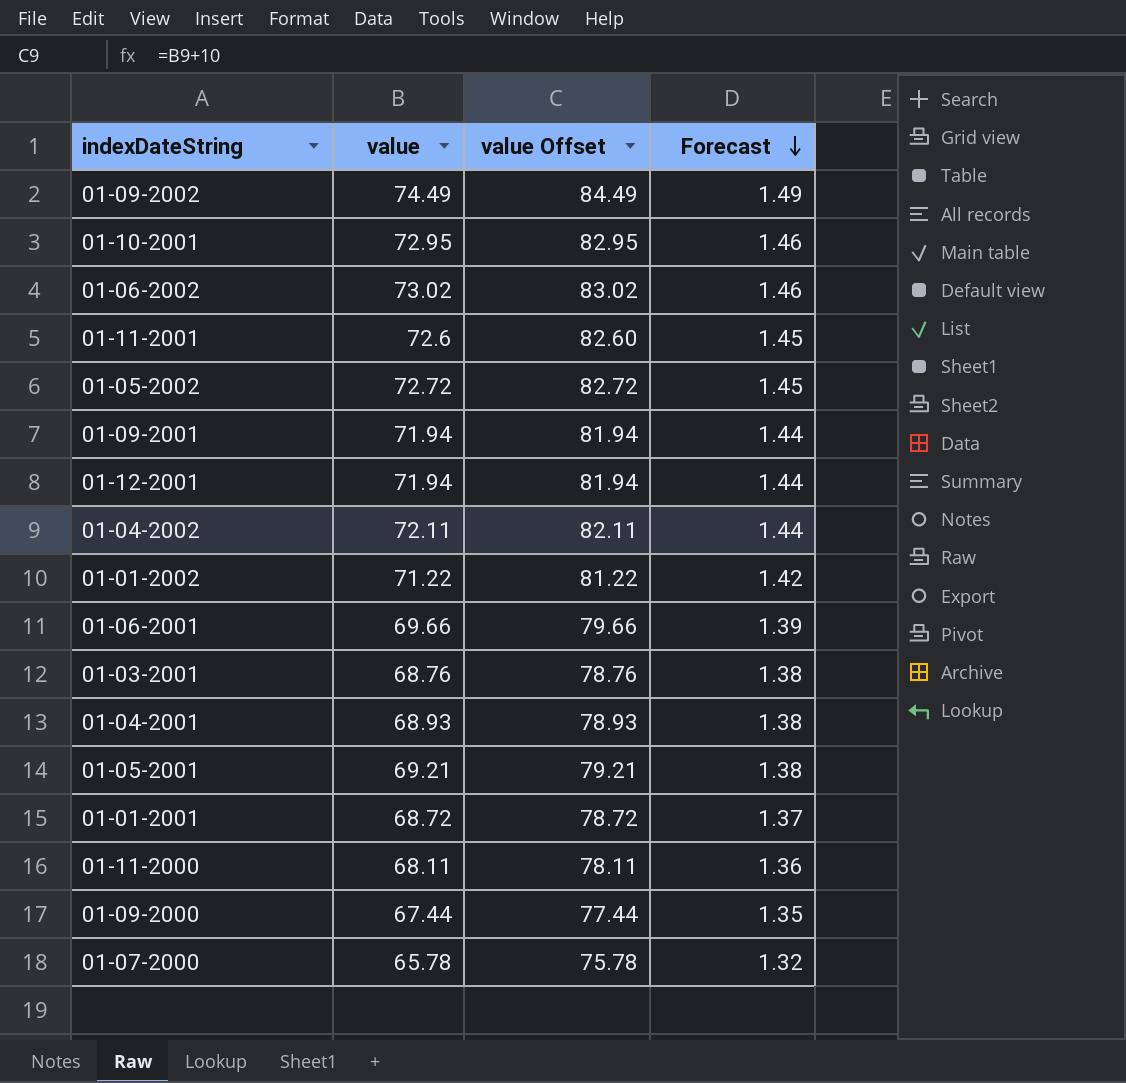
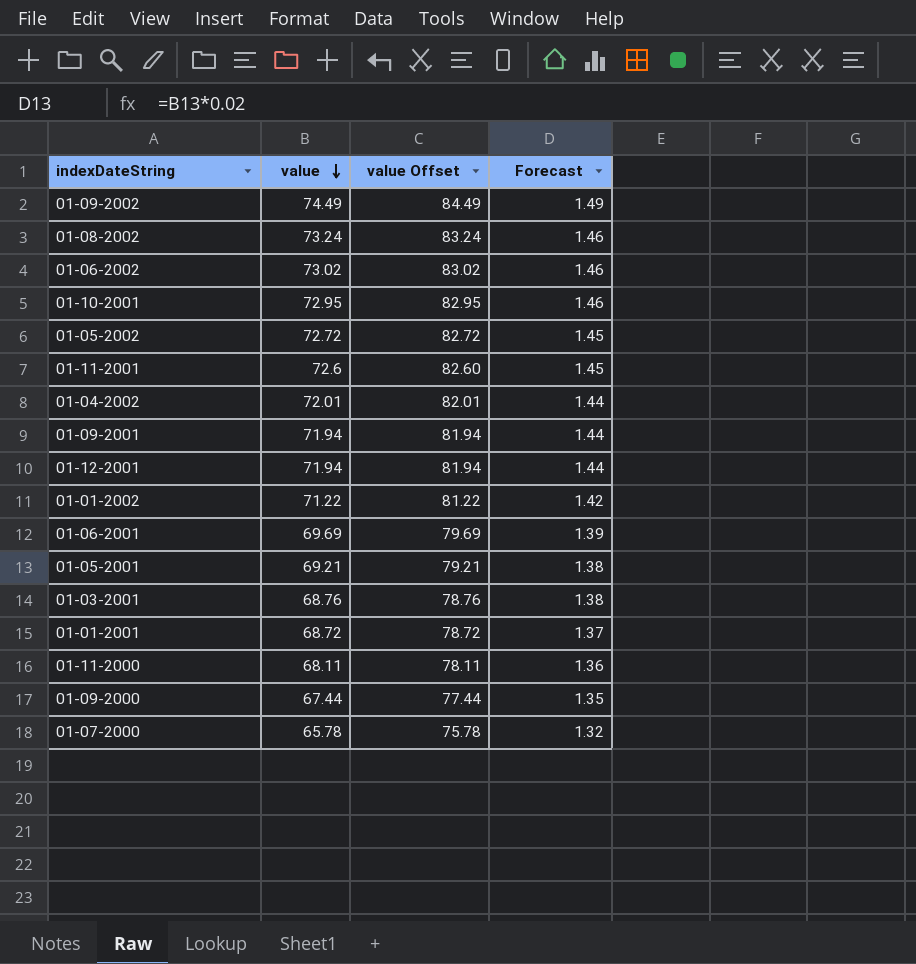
row order: Forecast descending -> value descending
row 01-04-2001: 68.93 | 78.93 | 1.38 -> none
row 01-08-2002: none -> 73.24 | 83.24 | 1.46
01-04-2002 | value: 72.11 -> 72.01
01-04-2002 | value Offset: 82.11 -> 82.01
01-06-2001 | value: 69.66 -> 69.69
01-06-2001 | value Offset: 79.66 -> 79.69

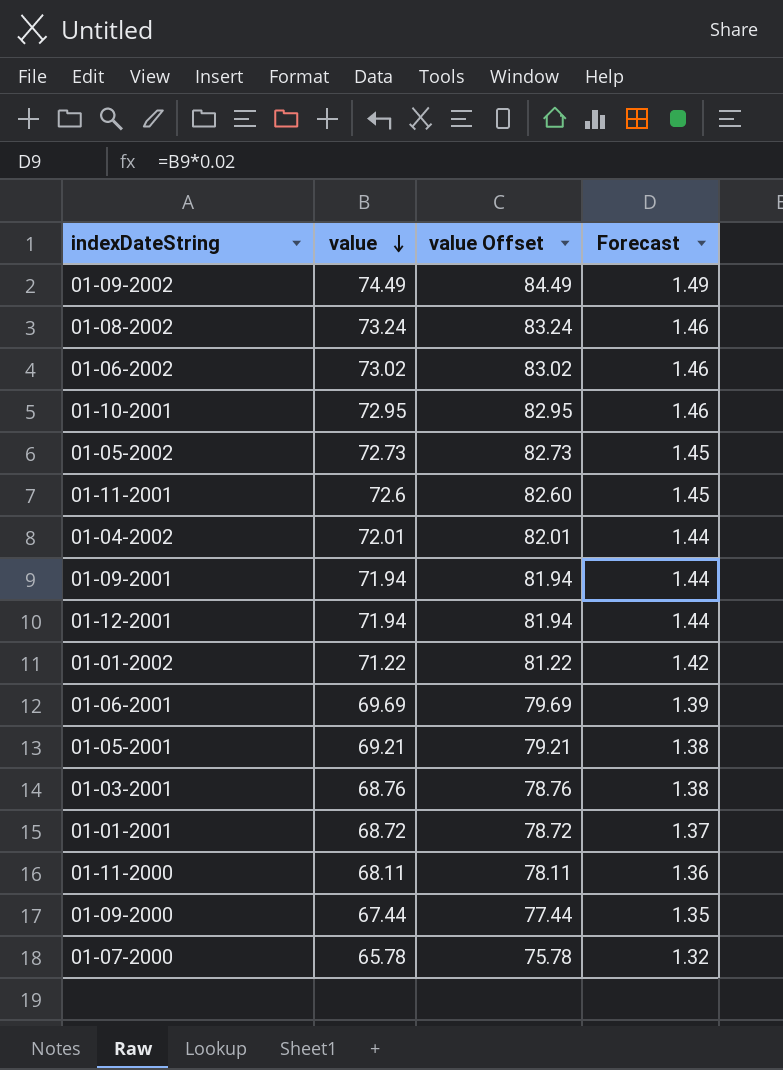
01-05-2002 | value: 72.72 -> 72.73
01-05-2002 | value Offset: 82.72 -> 82.73

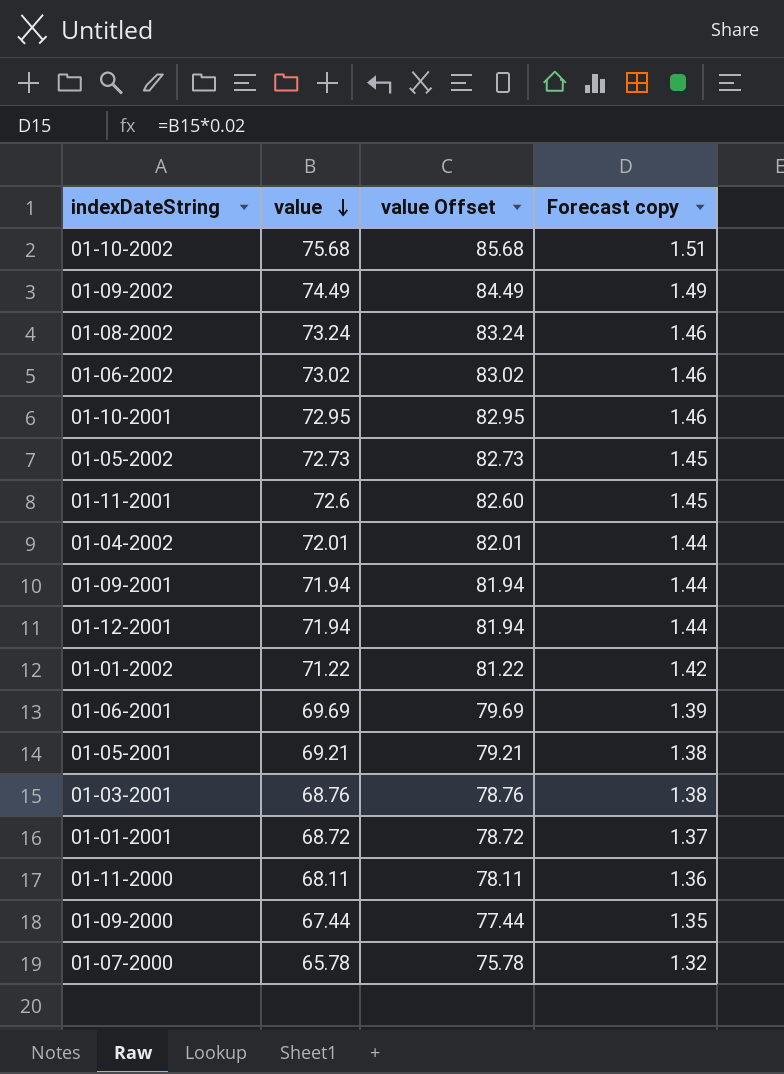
column name: Forecast -> Forecast copy
row 01-10-2002: none -> 75.68 | 85.68 | 1.51

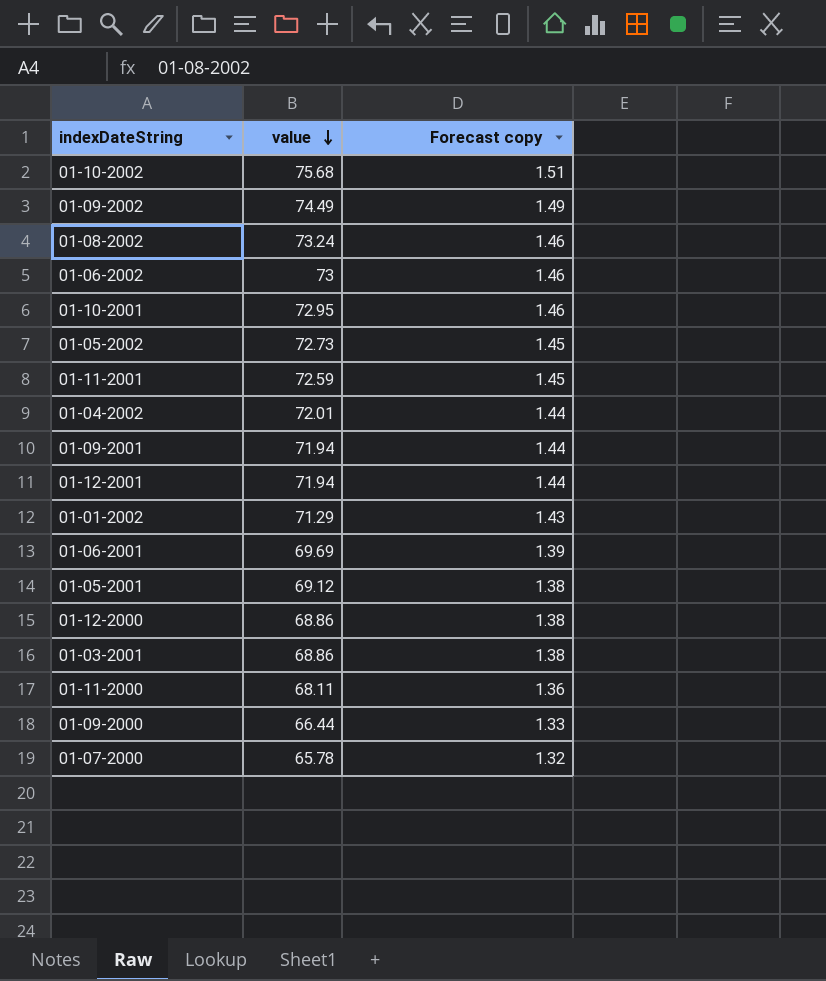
column value Offset | formula: [value] + 10 -> none
row 01-01-2001: 68.72 | 78.72 | 1.37 -> none
01-06-2002 | value: 73.02 -> 73
01-11-2001 | value: 72.6 -> 72.59
01-01-2002 | value: 71.22 -> 71.29
01-01-2002 | Forecast copy: 1.42 -> 1.43
01-05-2001 | value: 69.21 -> 69.12
row 01-12-2000: none -> 68.86 | 1.38
01-03-2001 | value: 68.76 -> 68.86
01-09-2000 | value: 67.44 -> 66.44
01-09-2000 | Forecast copy: 1.35 -> 1.33

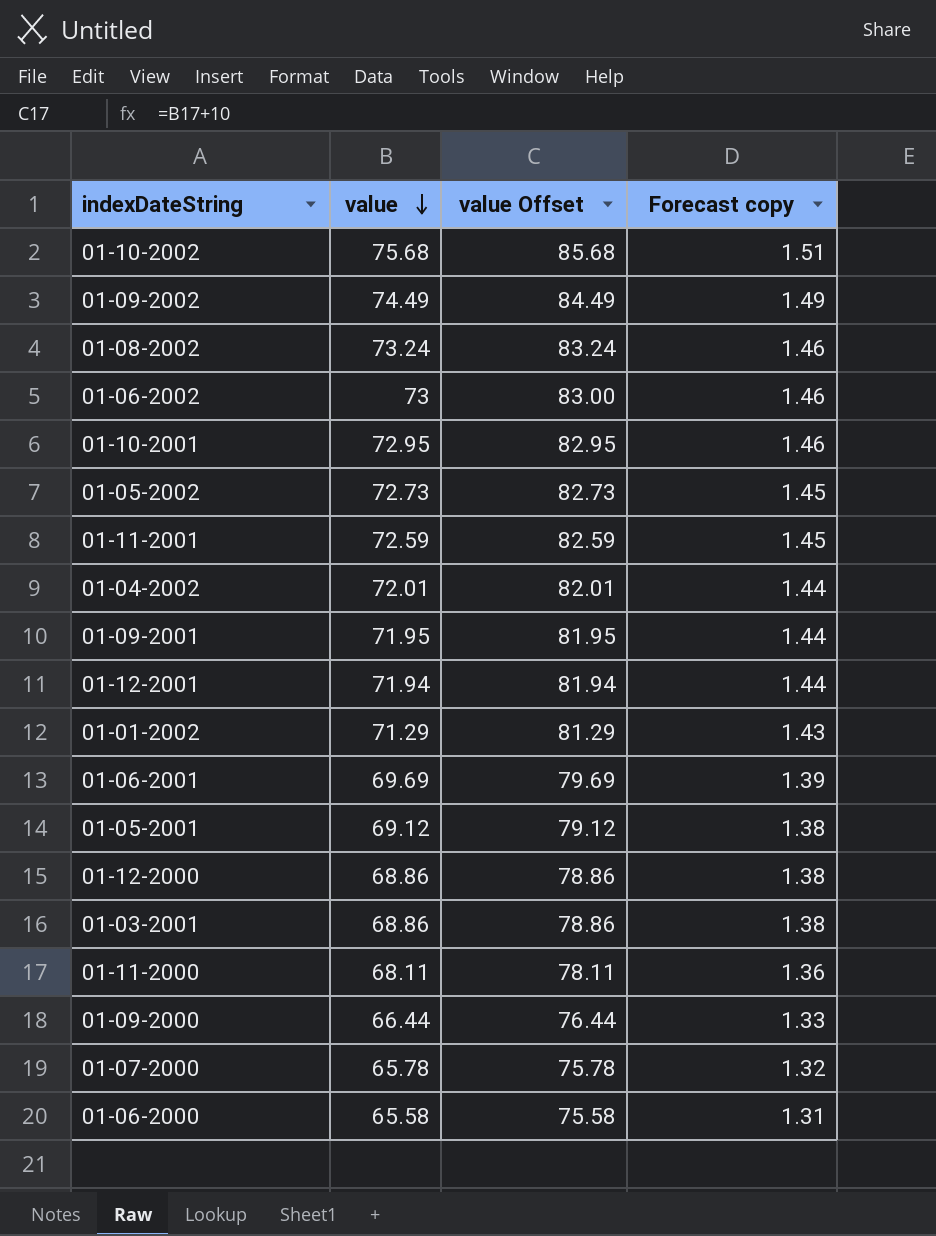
column value Offset | formula: none -> [value] + 10
01-09-2001 | value: 71.94 -> 71.95
row 01-06-2000: none -> 65.58 | 75.58 | 1.31

